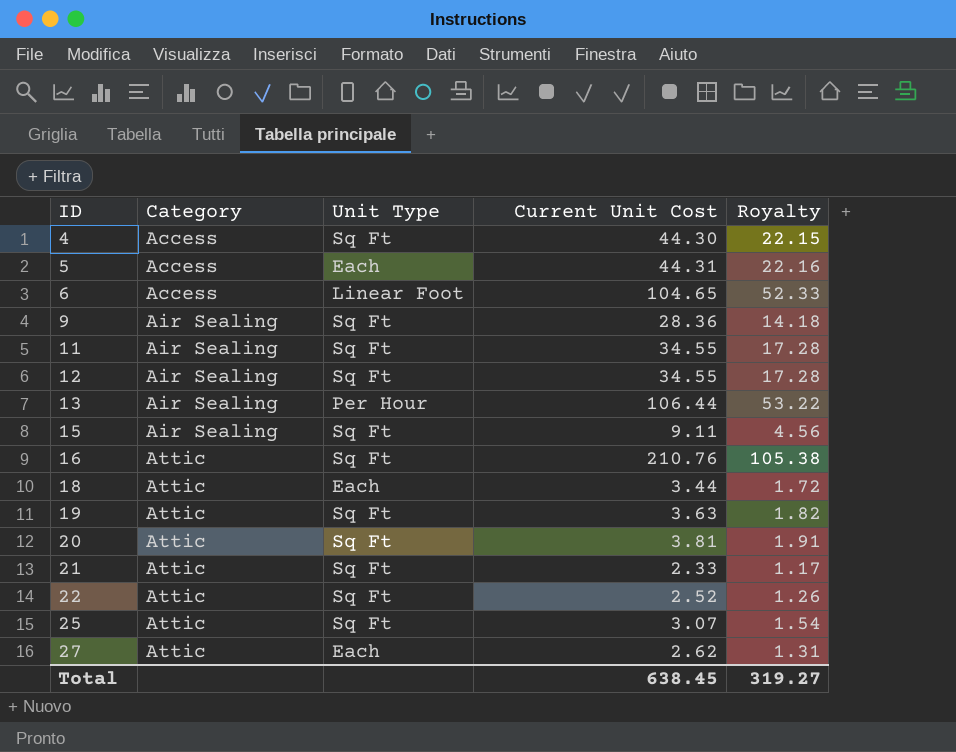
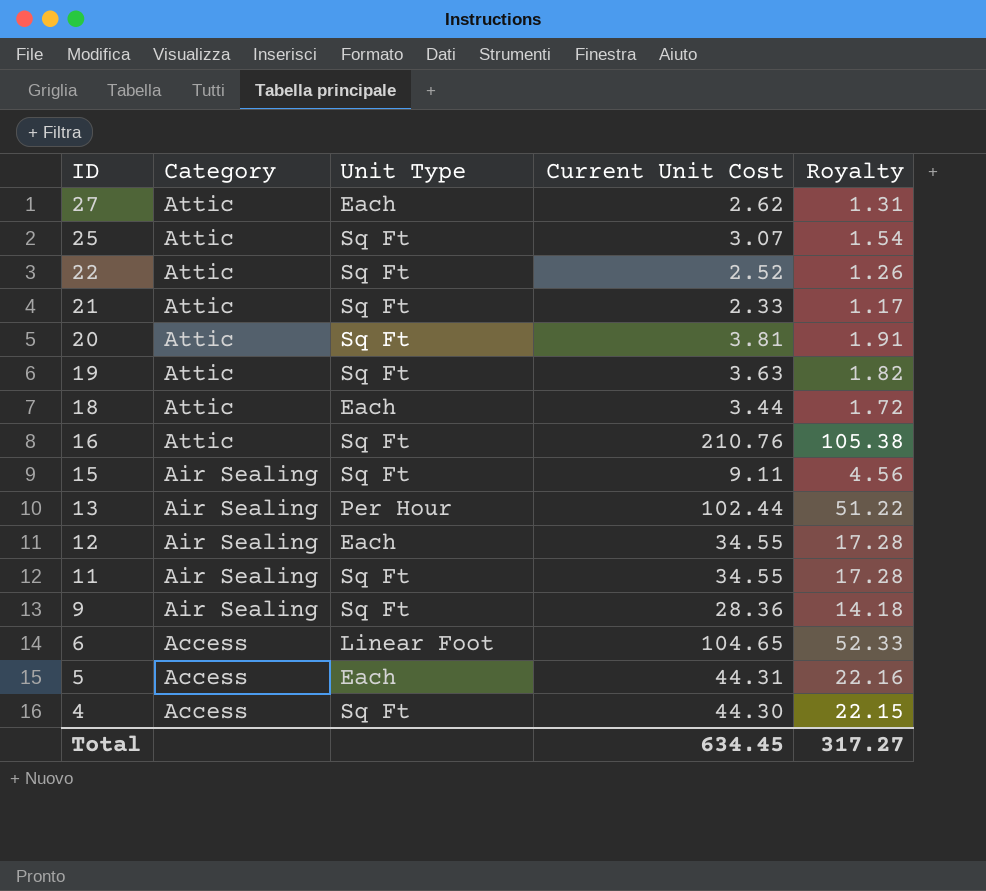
row order: ID ascending -> ID descending
13 | Current Unit Cost: 106.44 -> 102.44
13 | Royalty: 53.22 -> 51.22
12 | Unit Type: Sq Ft -> Each
Total | Current Unit Cost: 638.45 -> 634.45
Total | Royalty: 319.27 -> 317.27

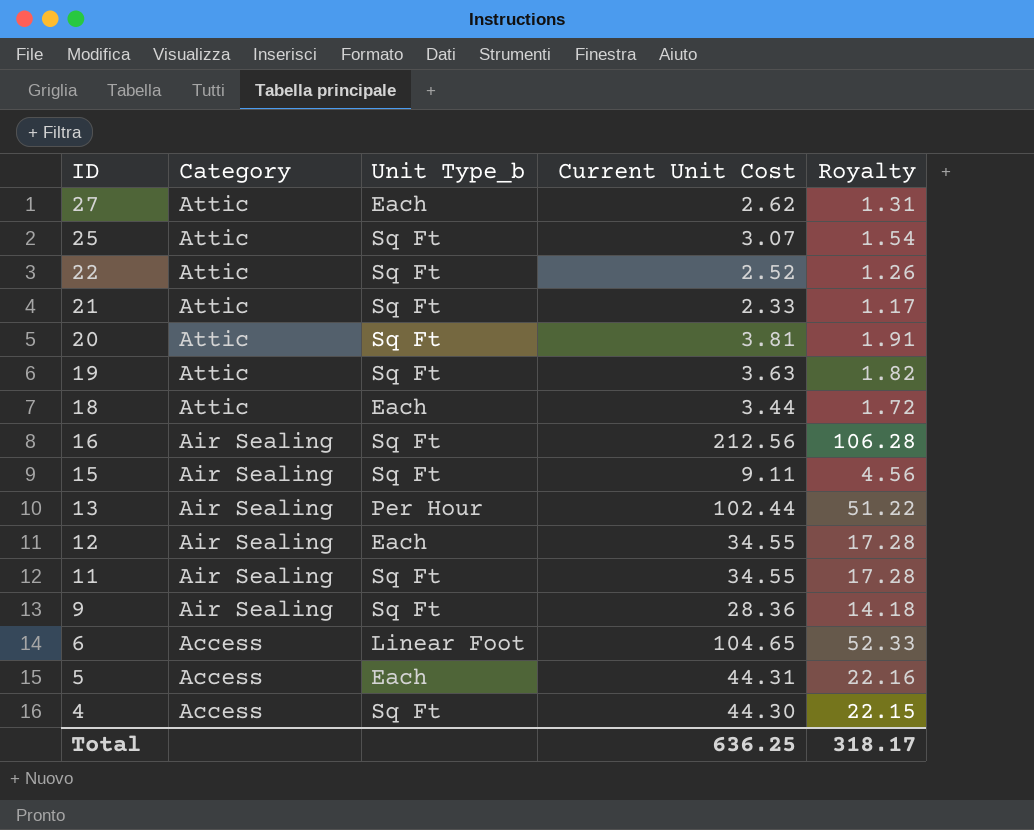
column name: Unit Type -> Unit Type_b
16 | Category: Attic -> Air Sealing
16 | Current Unit Cost: 210.76 -> 212.56
16 | Royalty: 105.38 -> 106.28
Total | Current Unit Cost: 634.45 -> 636.25
Total | Royalty: 317.27 -> 318.17

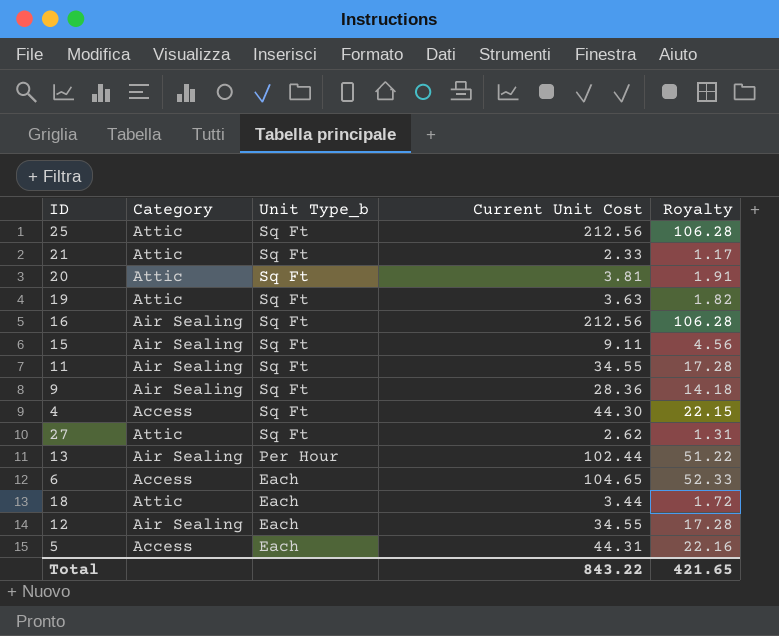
row order: ID descending -> Unit Type_b descending
row 22: Attic | Sq Ft | 2.52 | 1.26 -> none
25 | Current Unit Cost: 3.07 -> 212.56
25 | Royalty: 1.54 -> 106.28
27 | Unit Type_b: Each -> Sq Ft
6 | Unit Type_b: Linear Foot -> Each
Total | Current Unit Cost: 636.25 -> 843.22
Total | Royalty: 318.17 -> 421.65

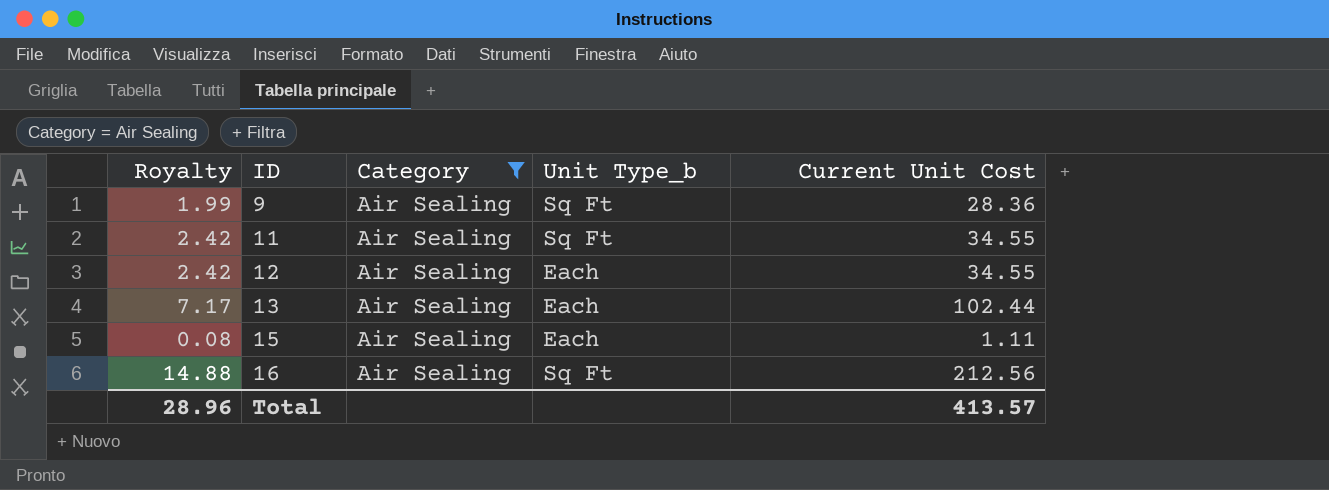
filter: none -> Category = Air Sealing
row order: Unit Type_b descending -> ID ascending
column Royalty | formula: [Current Unit Cost] * 0.5 -> [Current Unit Cost] * 0.07
column Royalty | position: 5 -> 1
13 | Unit Type_b: Per Hour -> Each
15 | Unit Type_b: Sq Ft -> Each
15 | Current Unit Cost: 9.11 -> 1.11
Total | Royalty: 421.65 -> 28.96
Total | Current Unit Cost: 843.22 -> 413.57

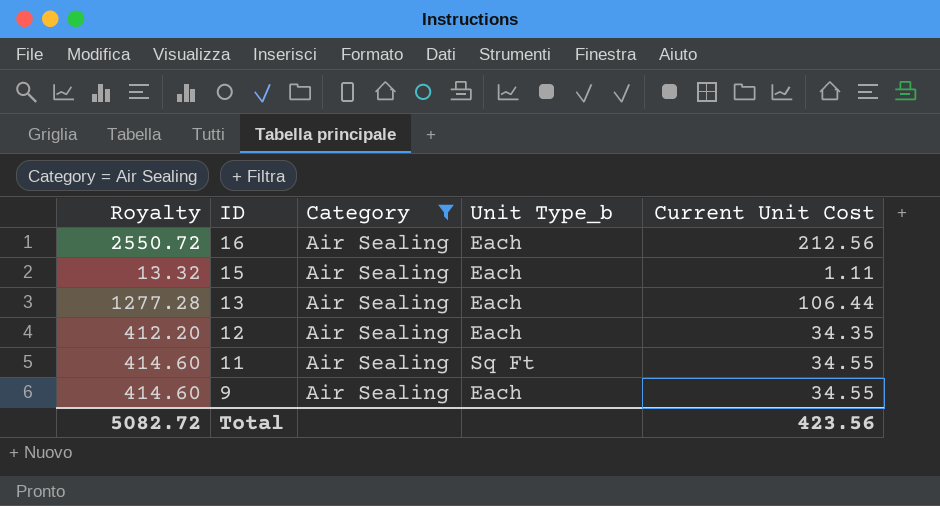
row order: ID ascending -> ID descending
column Royalty | formula: [Current Unit Cost] * 0.07 -> [Current Unit Cost] * 12
16 | Unit Type_b: Sq Ft -> Each
13 | Current Unit Cost: 102.44 -> 106.44
12 | Current Unit Cost: 34.55 -> 34.35
9 | Unit Type_b: Sq Ft -> Each
9 | Current Unit Cost: 28.36 -> 34.55
Total | Royalty: 28.96 -> 5082.72
Total | Current Unit Cost: 413.57 -> 423.56

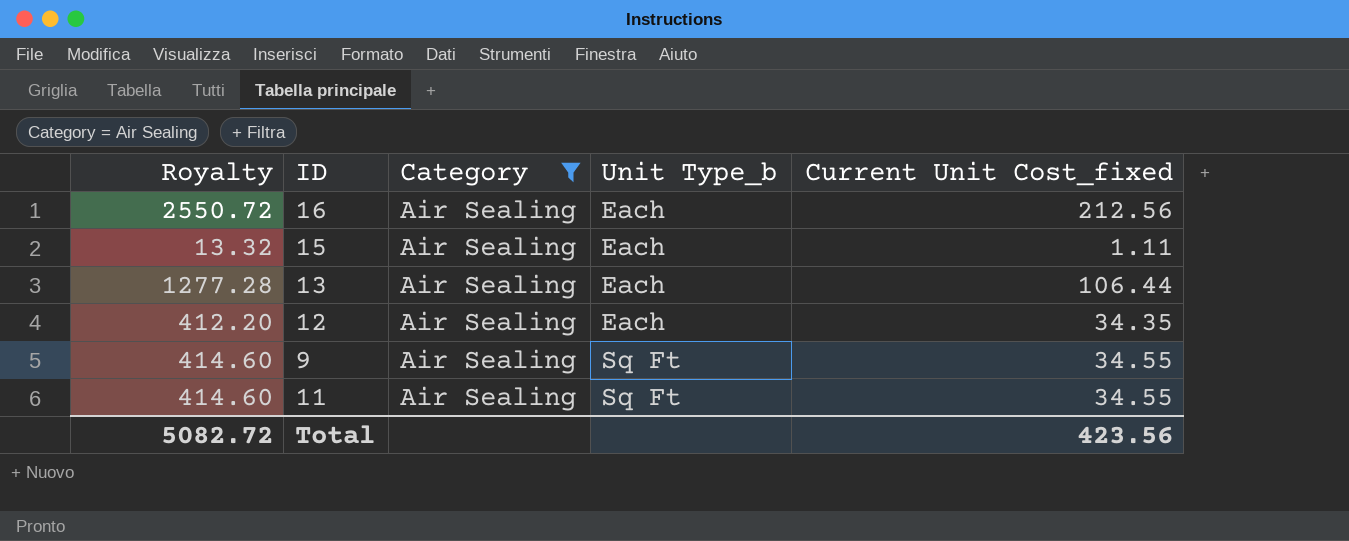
row order: ID descending -> Unit Type_b ascending
column name: Current Unit Cost -> Current Unit Cost_fixed
9 | Unit Type_b: Each -> Sq Ft

